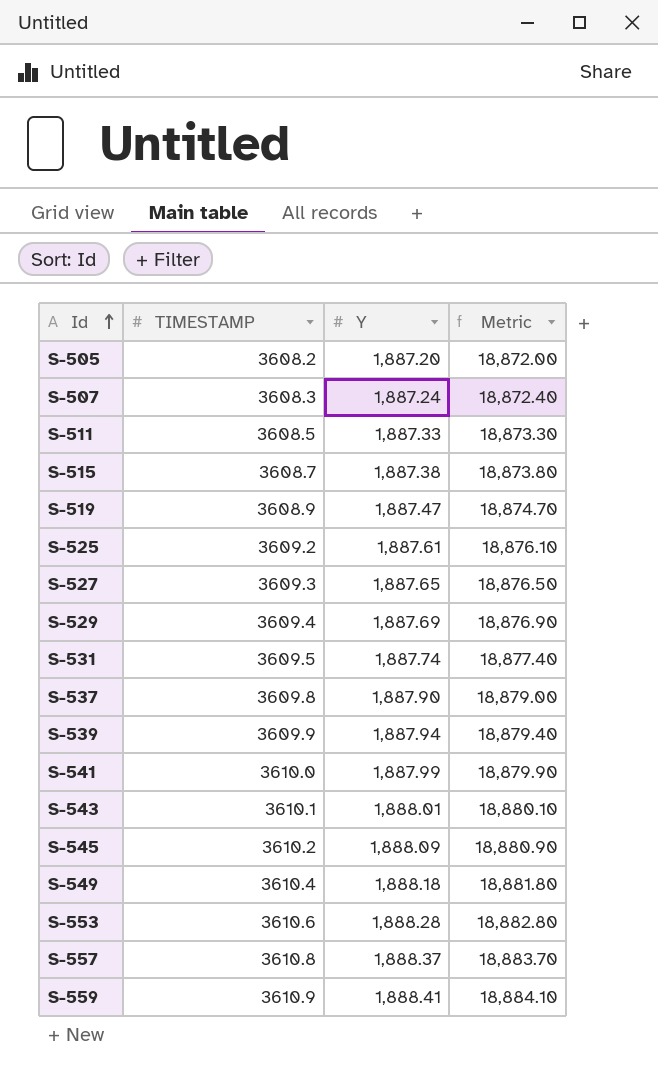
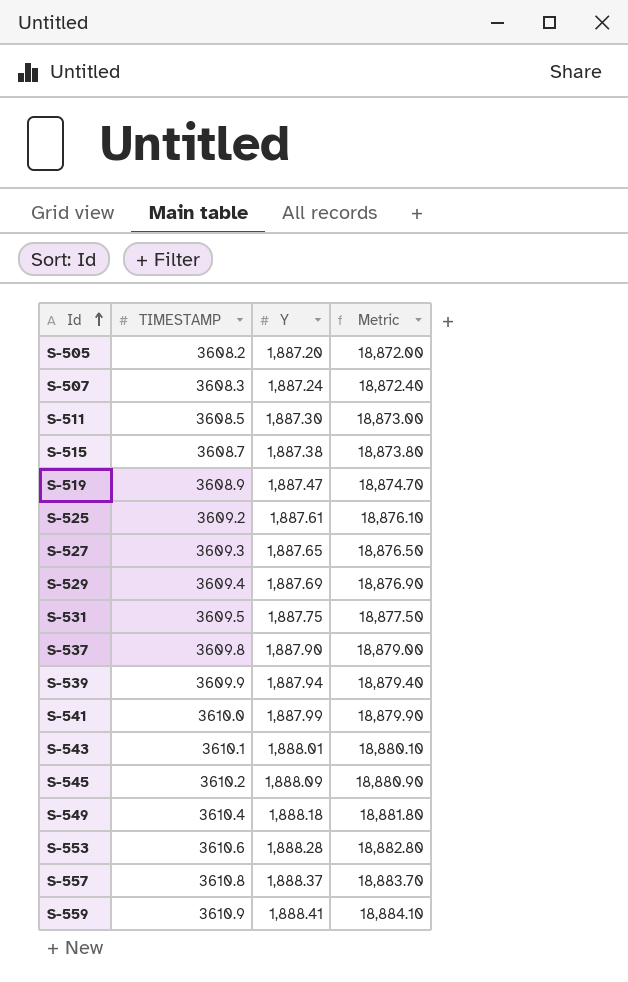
S-511 | Y: 1,887.33 -> 1,887.30
S-511 | Metric: 18,873.30 -> 18,873.00
S-531 | Y: 1,887.74 -> 1,887.75
S-531 | Metric: 18,877.40 -> 18,877.50

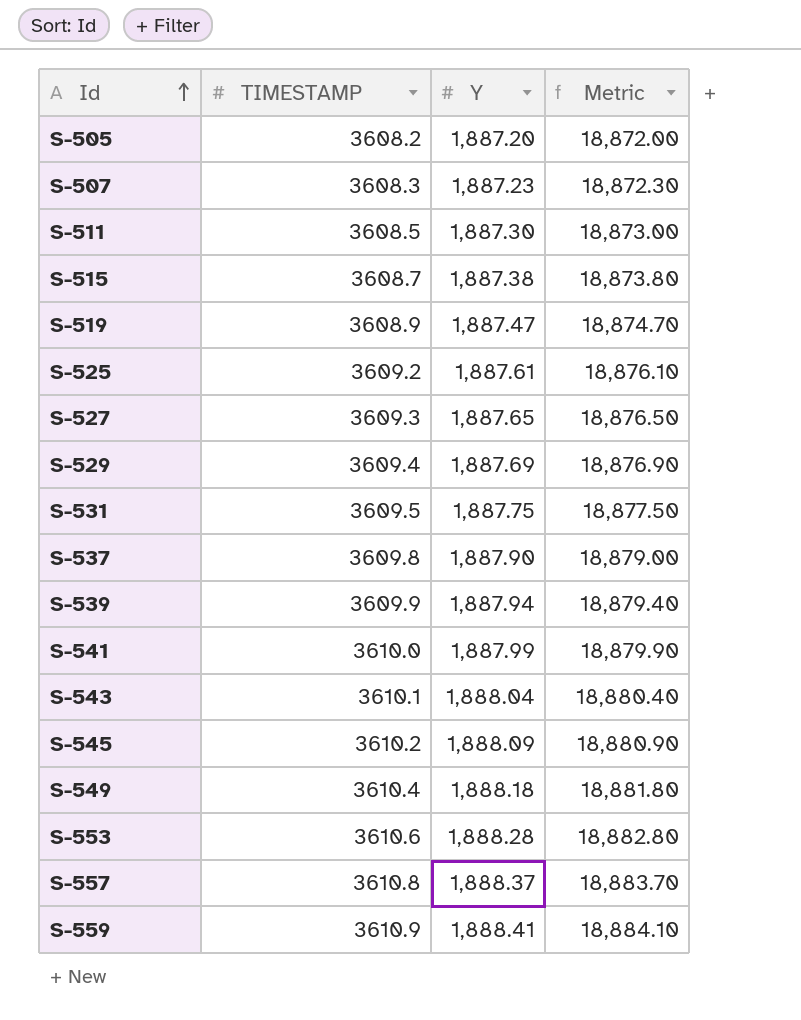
S-507 | Y: 1,887.24 -> 1,887.23
S-507 | Metric: 18,872.40 -> 18,872.30
S-543 | Y: 1,888.01 -> 1,888.04
S-543 | Metric: 18,880.10 -> 18,880.40

